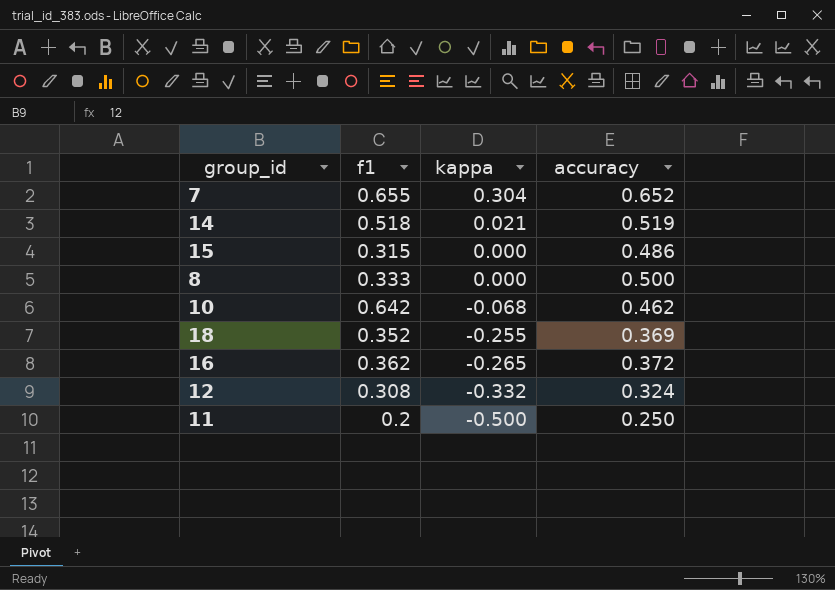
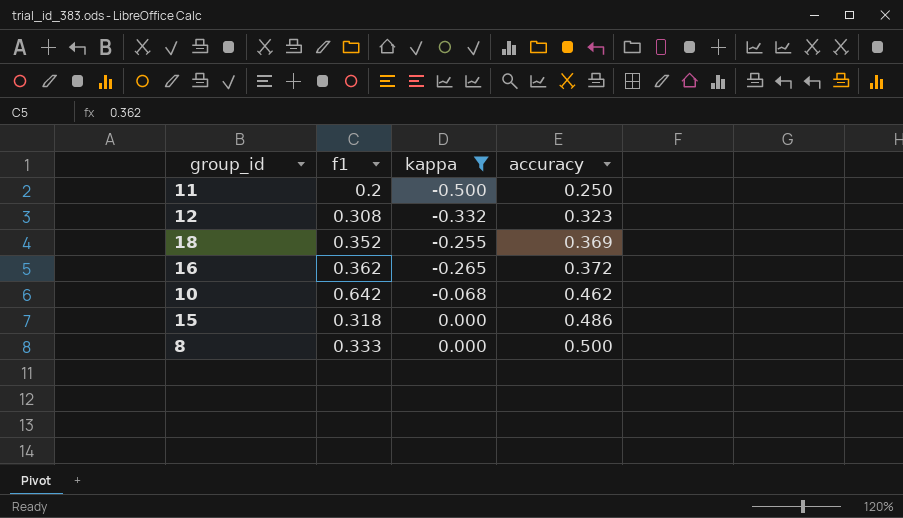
filter: none -> kappa <= 0.000
row order: kappa descending -> accuracy ascending
12 | accuracy: 0.324 -> 0.323
15 | f1: 0.315 -> 0.318

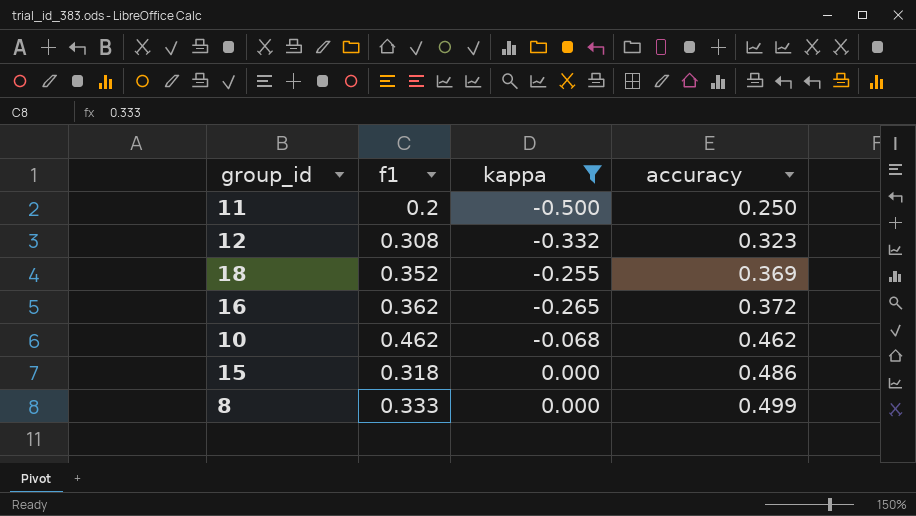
10 | f1: 0.642 -> 0.462
8 | accuracy: 0.500 -> 0.499

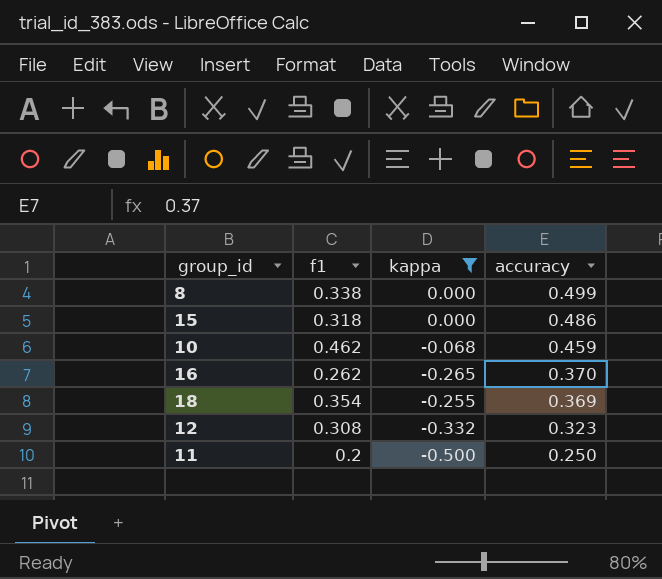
row order: accuracy ascending -> accuracy descending
8 | f1: 0.333 -> 0.338
10 | accuracy: 0.462 -> 0.459
16 | f1: 0.362 -> 0.262
16 | accuracy: 0.372 -> 0.370
18 | f1: 0.352 -> 0.354

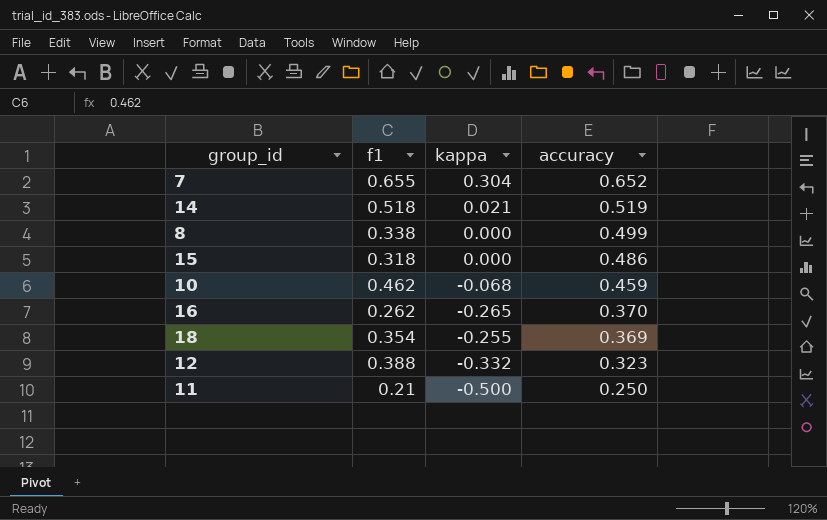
filter: kappa <= 0.000 -> none
12 | f1: 0.308 -> 0.388
11 | f1: 0.2 -> 0.21

